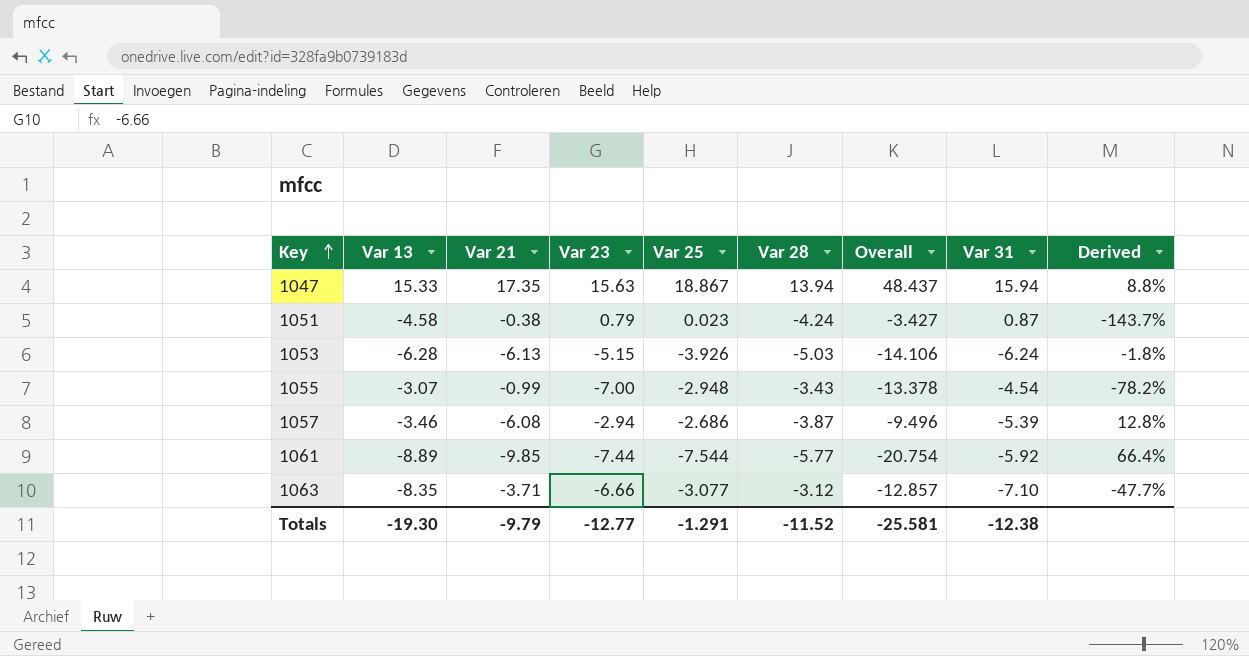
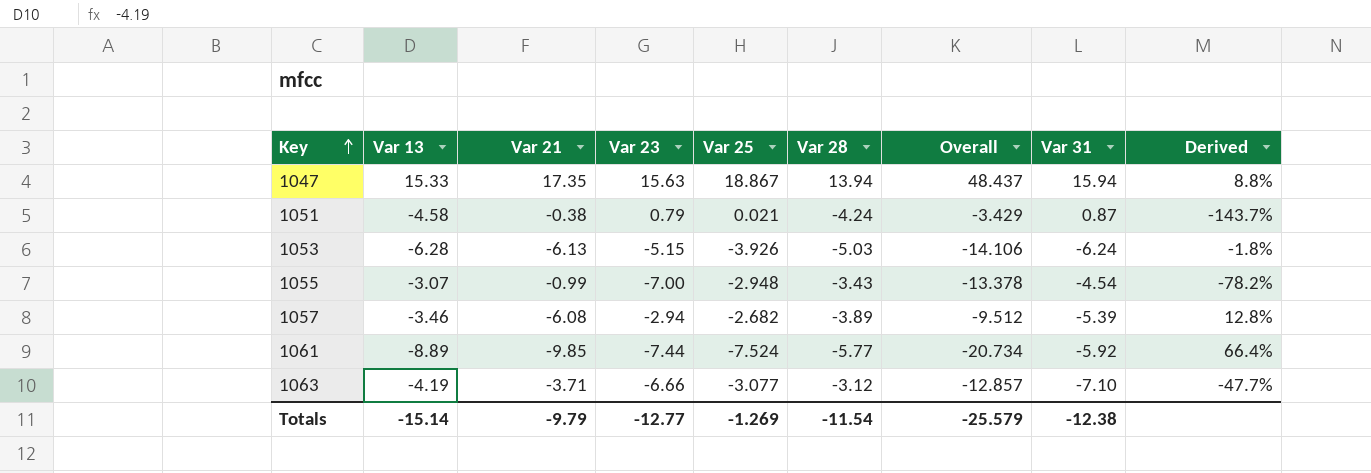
1051 | Var 25: 0.023 -> 0.021
1051 | Overall: -3.427 -> -3.429
1057 | Var 25: -2.686 -> -2.682
1057 | Var 28: -3.87 -> -3.89
1057 | Overall: -9.496 -> -9.512
1061 | Var 25: -7.544 -> -7.524
1061 | Overall: -20.754 -> -20.734
1063 | Var 13: -8.35 -> -4.19
Totals | Var 13: -19.30 -> -15.14
Totals | Var 25: -1.291 -> -1.269
Totals | Var 28: -11.52 -> -11.54
Totals | Overall: -25.581 -> -25.579

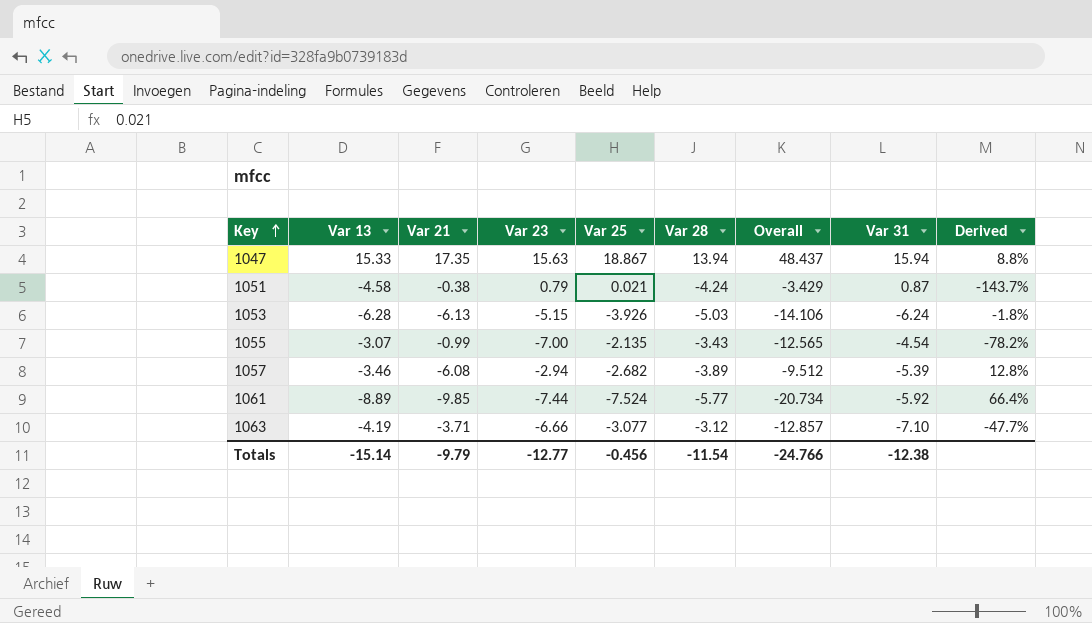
1055 | Var 25: -2.948 -> -2.135
1055 | Overall: -13.378 -> -12.565
Totals | Var 25: -1.269 -> -0.456
Totals | Overall: -25.579 -> -24.766

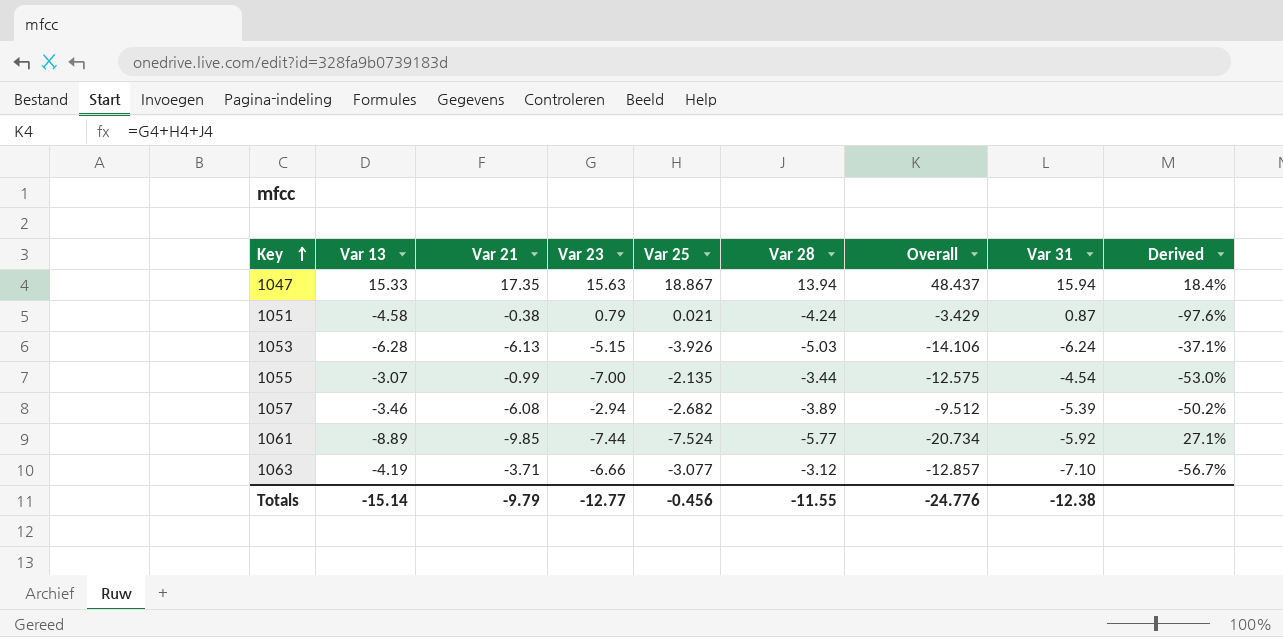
column Derived | formula: ([Var 21] - [Var 31]) / [Var 31] -> ([Var 25] - [Var 31]) / [Var 31]
1055 | Var 28: -3.43 -> -3.44
1055 | Overall: -12.565 -> -12.575
Totals | Var 28: -11.54 -> -11.55
Totals | Overall: -24.766 -> -24.776

